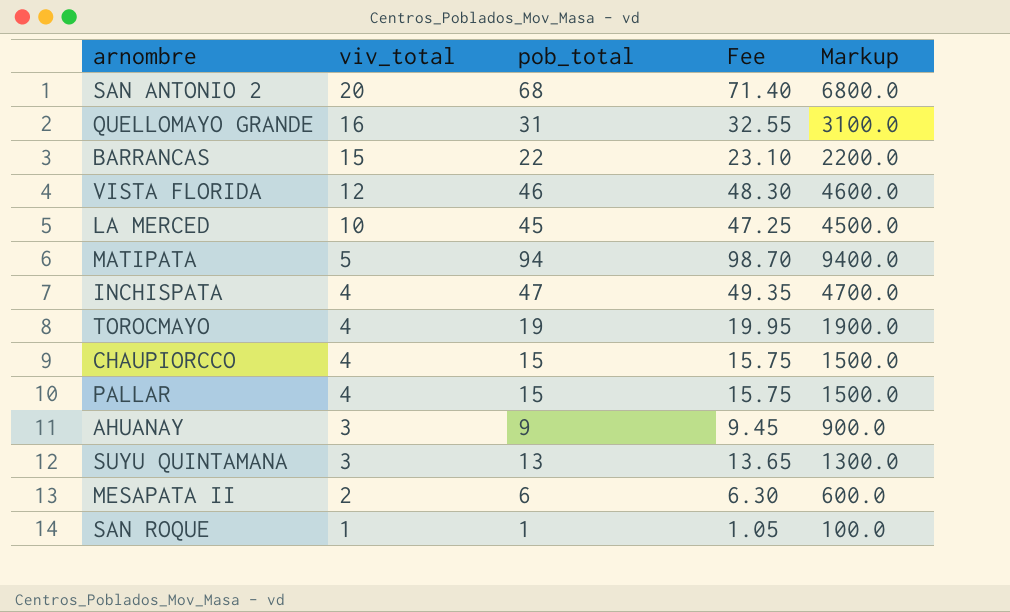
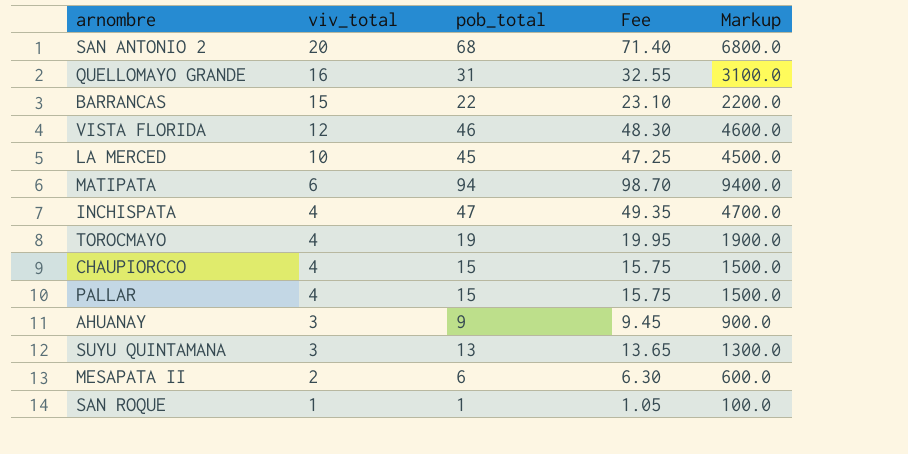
MATIPATA | viv_total: 5 -> 6

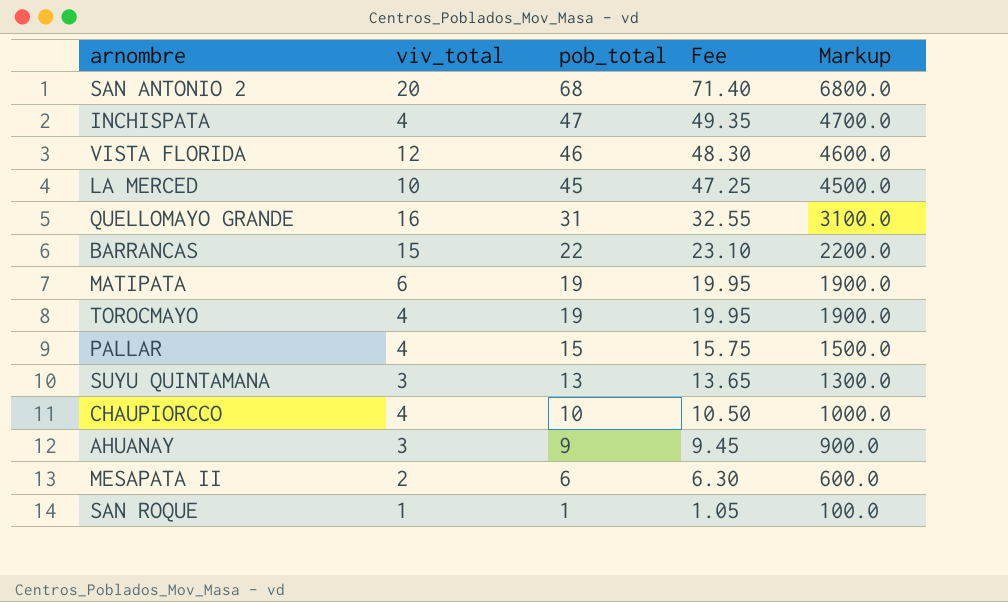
row order: viv_total descending -> pob_total descending
MATIPATA | pob_total: 94 -> 19
MATIPATA | Fee: 98.70 -> 19.95
MATIPATA | Markup: 9400.0 -> 1900.0
CHAUPIORCCO | pob_total: 15 -> 10
CHAUPIORCCO | Fee: 15.75 -> 10.50
CHAUPIORCCO | Markup: 1500.0 -> 1000.0

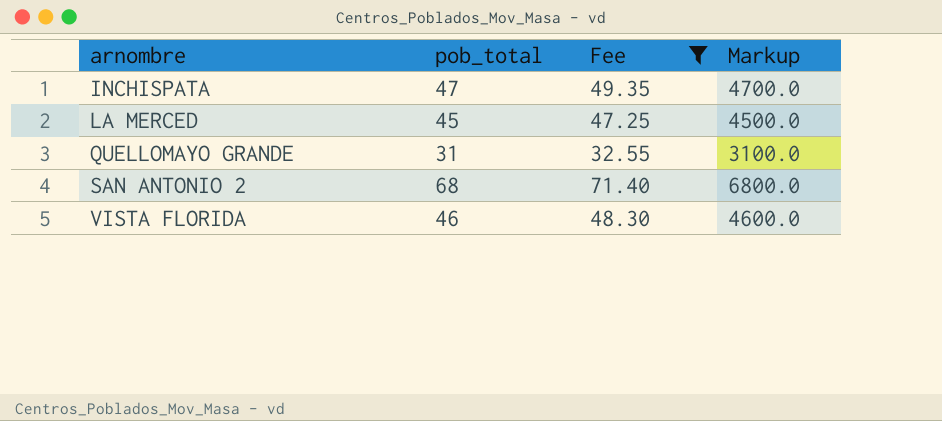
filter: none -> Fee >= 32.55
row order: pob_total descending -> arnombre ascending
column viv_total | position: 2 -> none

